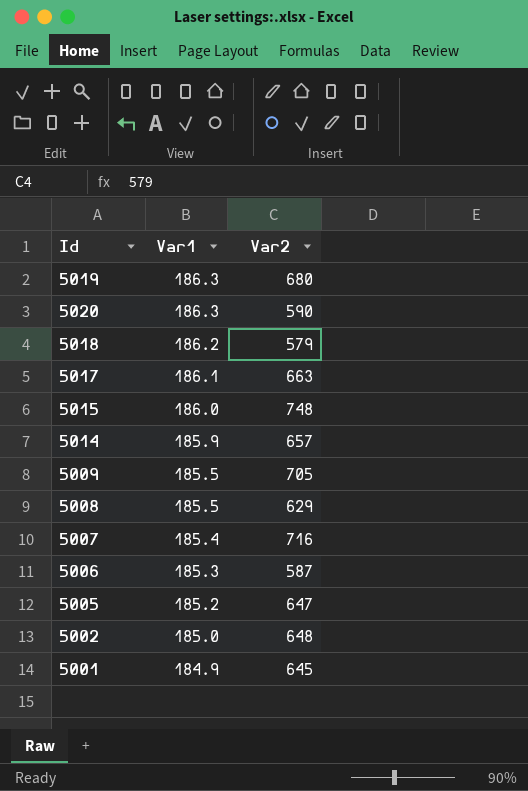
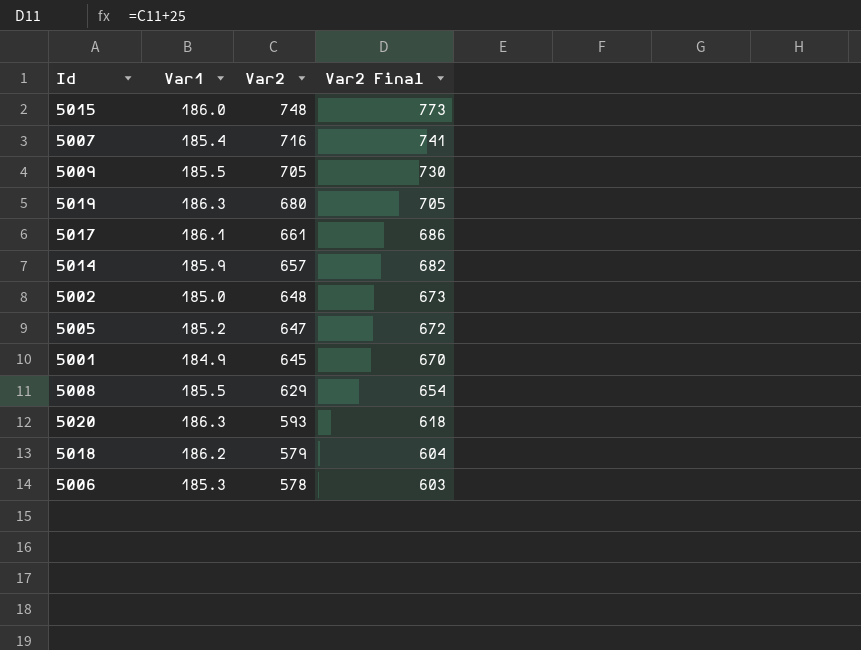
row order: Var1 descending -> Var2 descending
column Var2 Final | formula: none -> [Var2] + 25
5017 | Var2: 663 -> 661
5020 | Var2: 590 -> 593
5006 | Var2: 587 -> 578

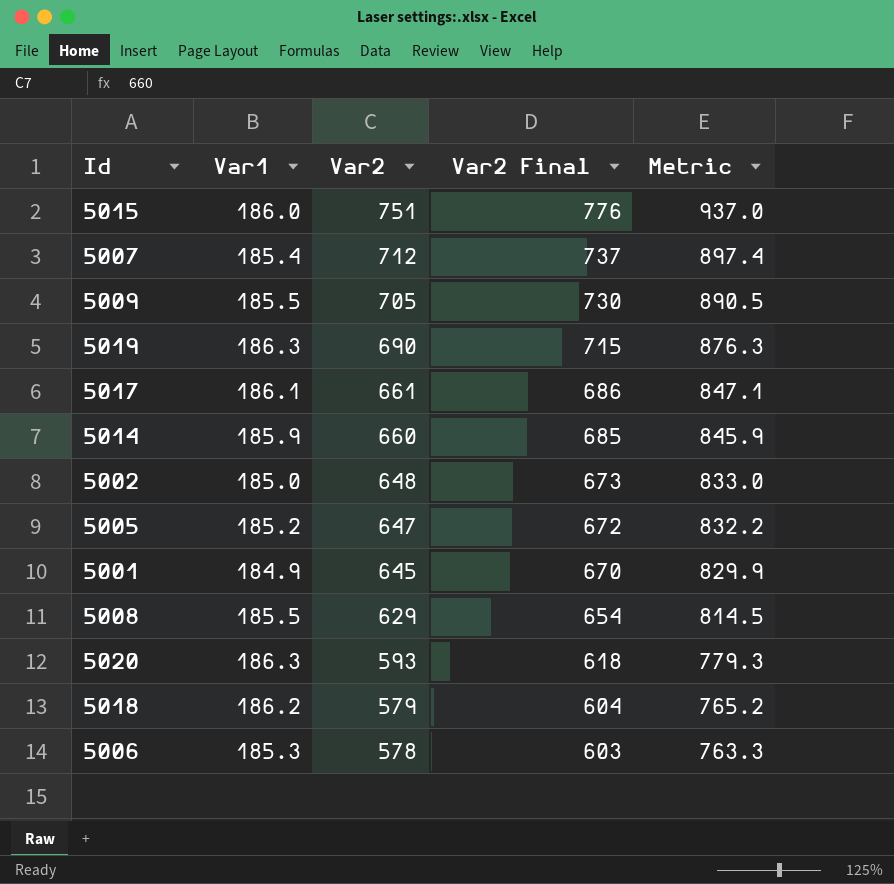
column Metric | formula: none -> [Var1] + [Var2]
5015 | Var2: 748 -> 751
5015 | Var2 Final: 773 -> 776
5007 | Var2: 716 -> 712
5007 | Var2 Final: 741 -> 737
5019 | Var2: 680 -> 690
5019 | Var2 Final: 705 -> 715
5014 | Var2: 657 -> 660
5014 | Var2 Final: 682 -> 685

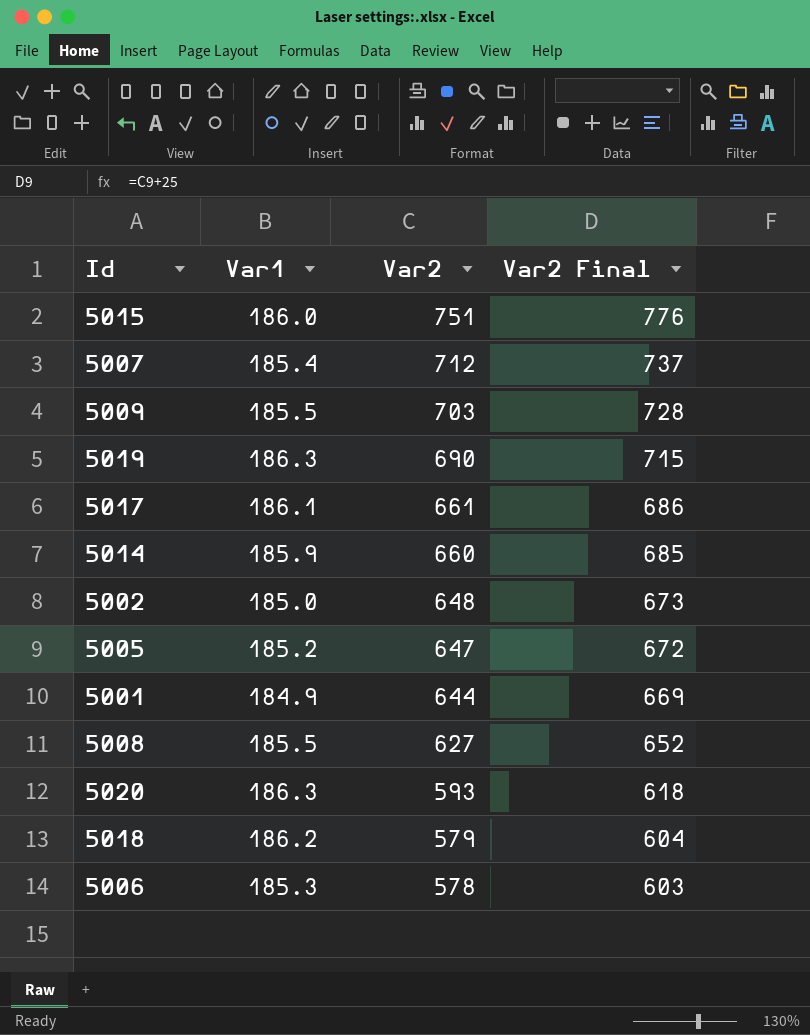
column Metric | formula: [Var1] + [Var2] -> none
5009 | Var2: 705 -> 703
5009 | Var2 Final: 730 -> 728
5001 | Var2: 645 -> 644
5001 | Var2 Final: 670 -> 669
5008 | Var2: 629 -> 627
5008 | Var2 Final: 654 -> 652

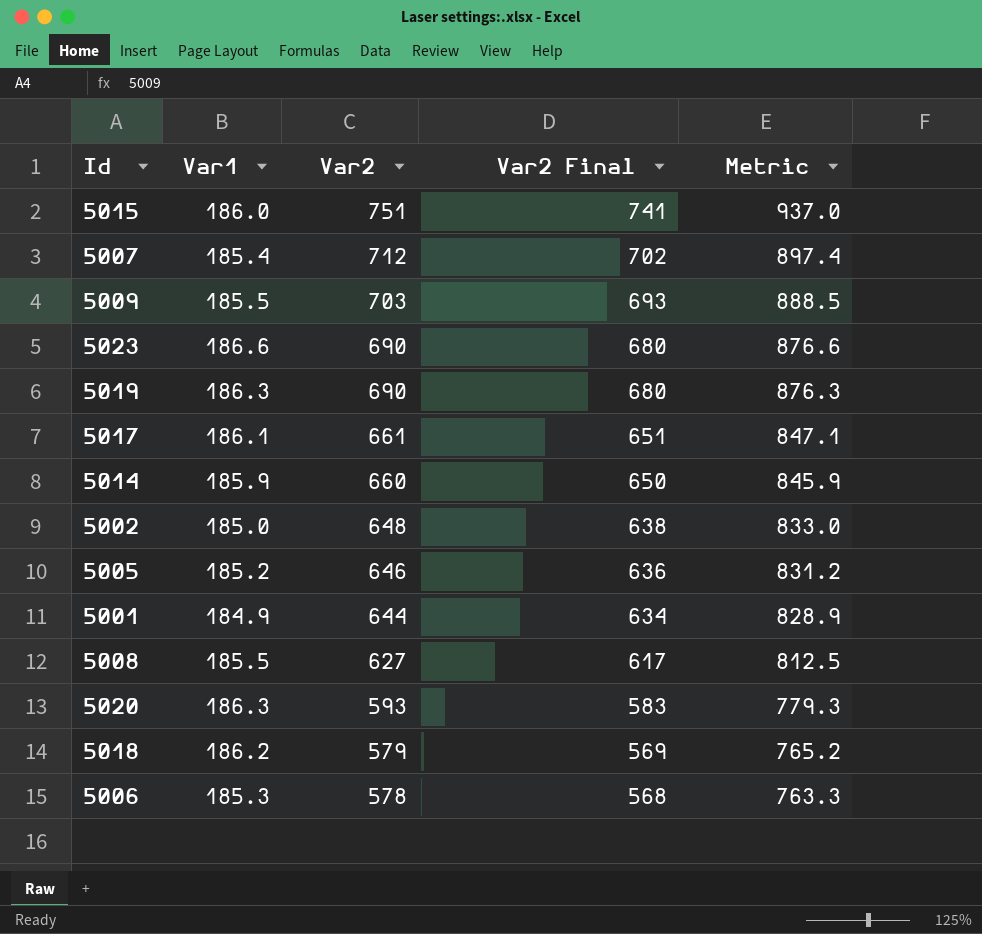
column Var2 Final | formula: [Var2] + 25 -> [Var2] - 10
column Metric | formula: none -> [Var1] + [Var2]
row 5023: none -> 186.6 | 690 | 680 | 876.6
5005 | Var2: 647 -> 646

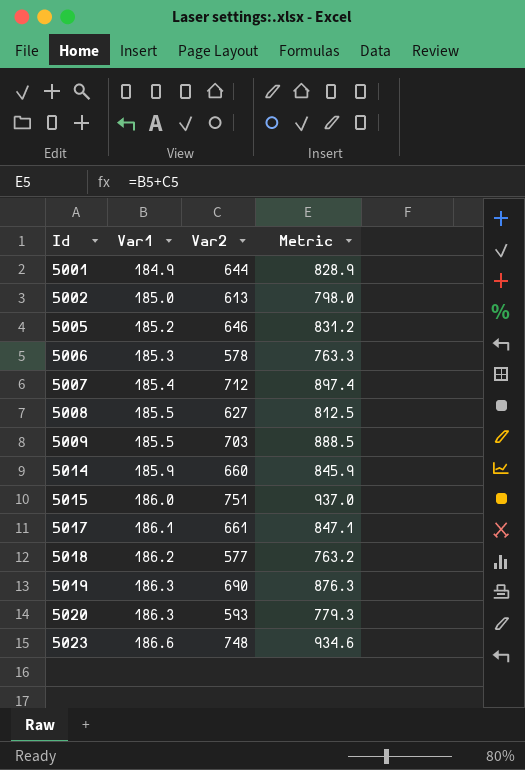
row order: Var2 descending -> Id ascending
column Var2 Final | formula: [Var2] - 10 -> none
5002 | Var2: 648 -> 613
5002 | Metric: 833.0 -> 798.0
5018 | Var2: 579 -> 577
5018 | Metric: 765.2 -> 763.2
5023 | Var2: 690 -> 748
5023 | Metric: 876.6 -> 934.6

